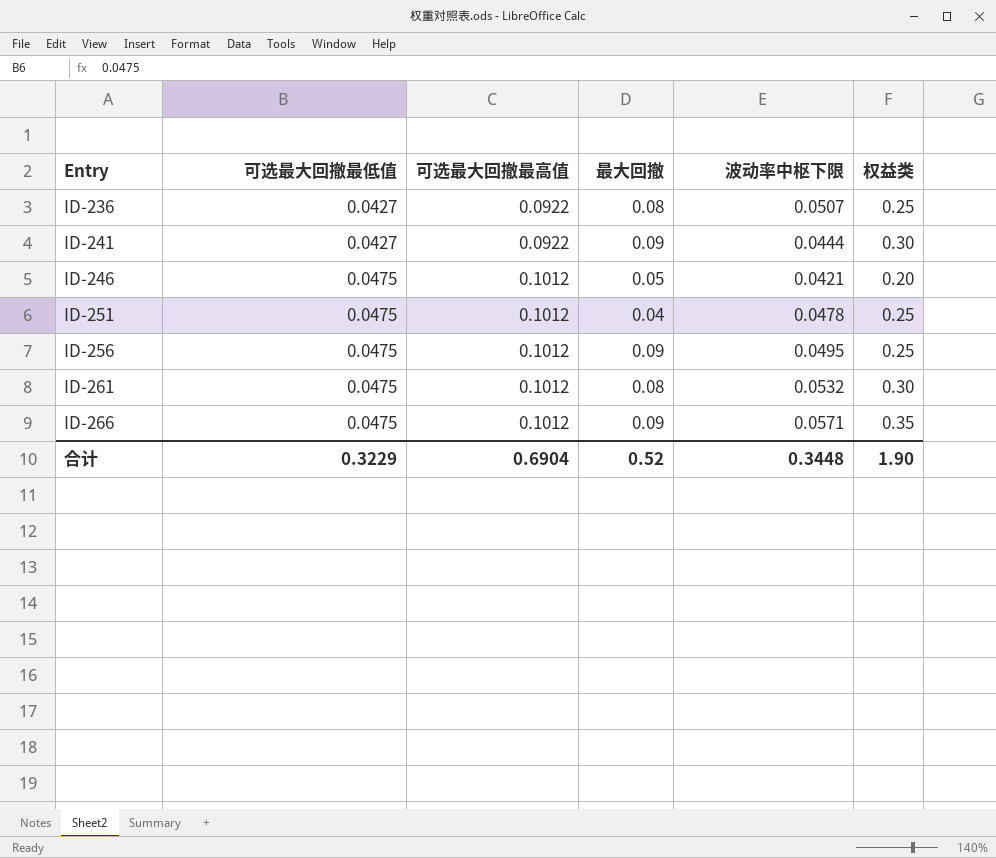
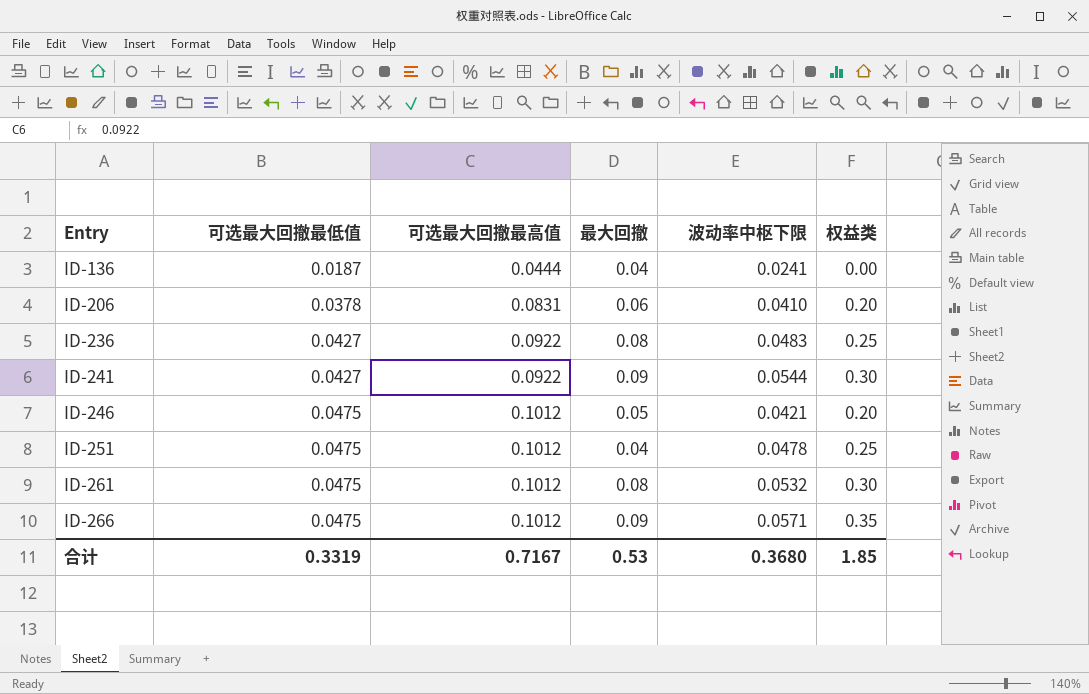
row ID-256: 0.0475 | 0.1012 | 0.09 | 0.0495 | 0.25 -> none
row ID-136: none -> 0.0187 | 0.0444 | 0.04 | 0.0241 | 0.00
row ID-206: none -> 0.0378 | 0.0831 | 0.06 | 0.0410 | 0.20
ID-236 | 波动率中枢下限: 0.0507 -> 0.0483
ID-241 | 波动率中枢下限: 0.0444 -> 0.0544
合计 | 可选最大回撤最低值: 0.3229 -> 0.3319
合计 | 可选最大回撤最高值: 0.6904 -> 0.7167
合计 | 最大回撤: 0.52 -> 0.53
合计 | 波动率中枢下限: 0.3448 -> 0.3680
合计 | 权益类: 1.90 -> 1.85

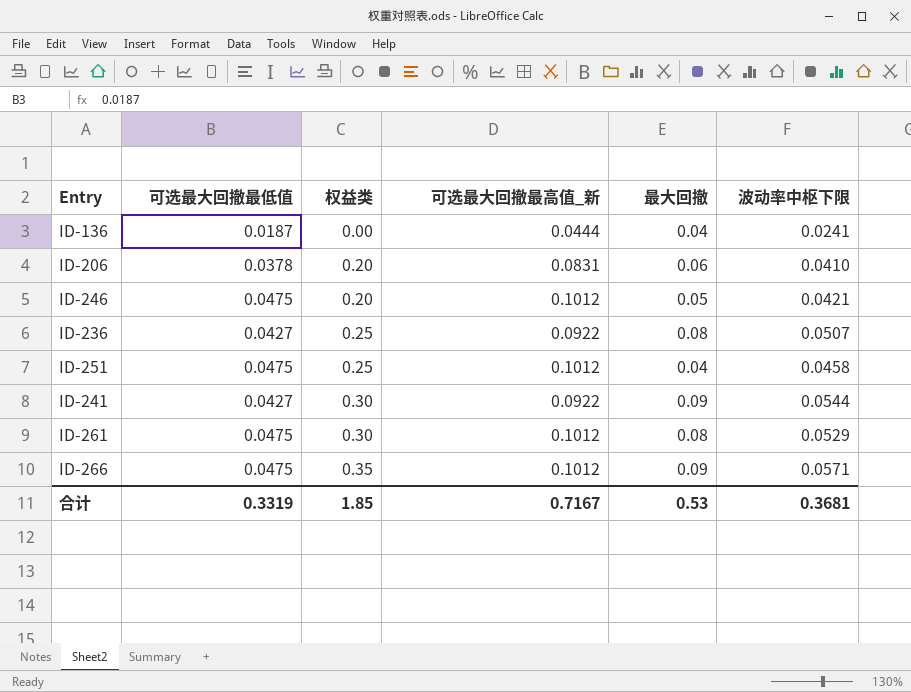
row order: Entry ascending -> 权益类 ascending
column 权益类 | position: 6 -> 3
column name: 可选最大回撤最高值 -> 可选最大回撤最高值_新
ID-236 | 波动率中枢下限: 0.0483 -> 0.0507
ID-251 | 波动率中枢下限: 0.0478 -> 0.0458
ID-261 | 波动率中枢下限: 0.0532 -> 0.0529
合计 | 波动率中枢下限: 0.3680 -> 0.3681

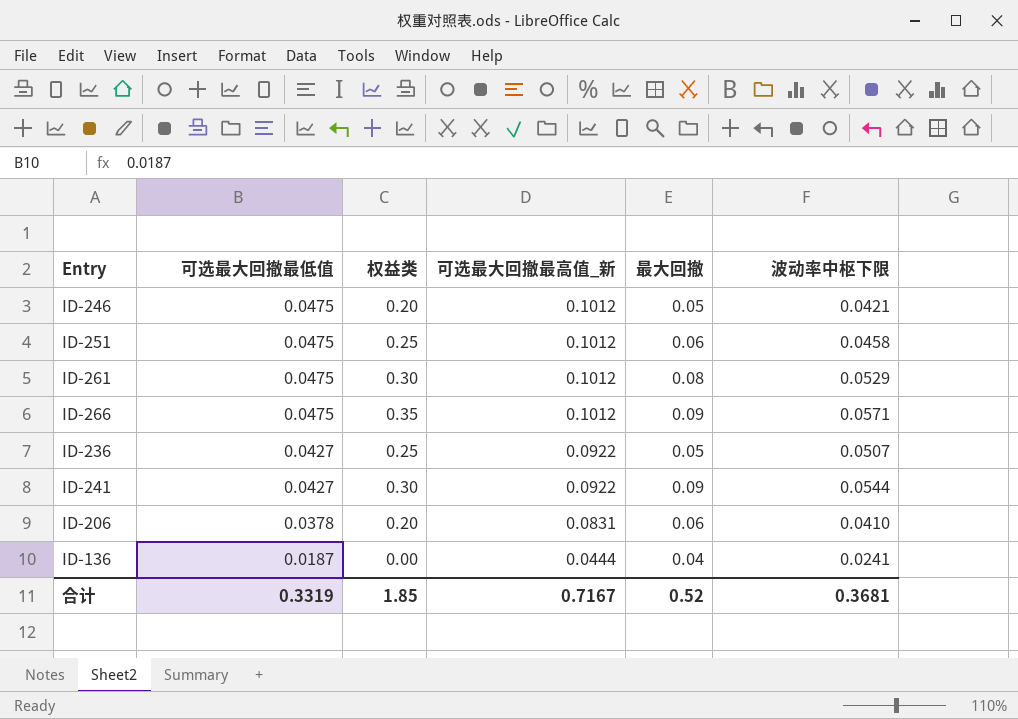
row order: 权益类 ascending -> 可选最大回撤最低值 descending
ID-251 | 最大回撤: 0.04 -> 0.06
ID-236 | 最大回撤: 0.08 -> 0.05
合计 | 最大回撤: 0.53 -> 0.52

